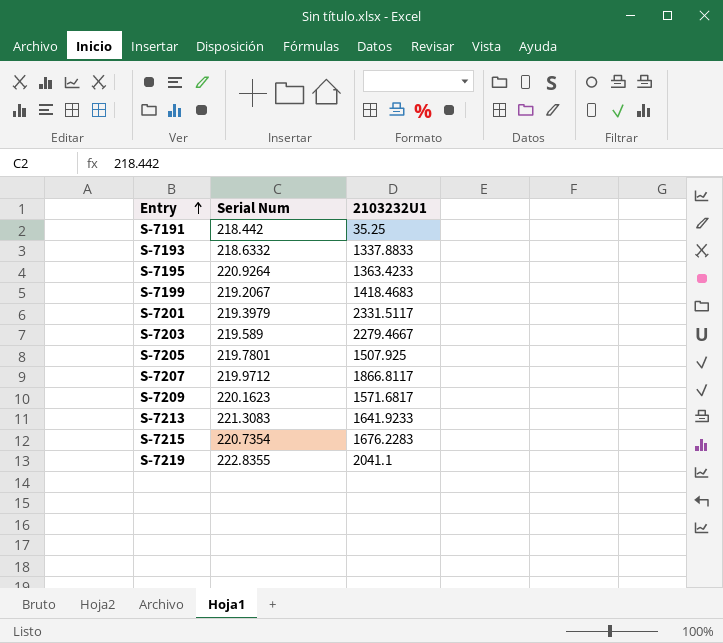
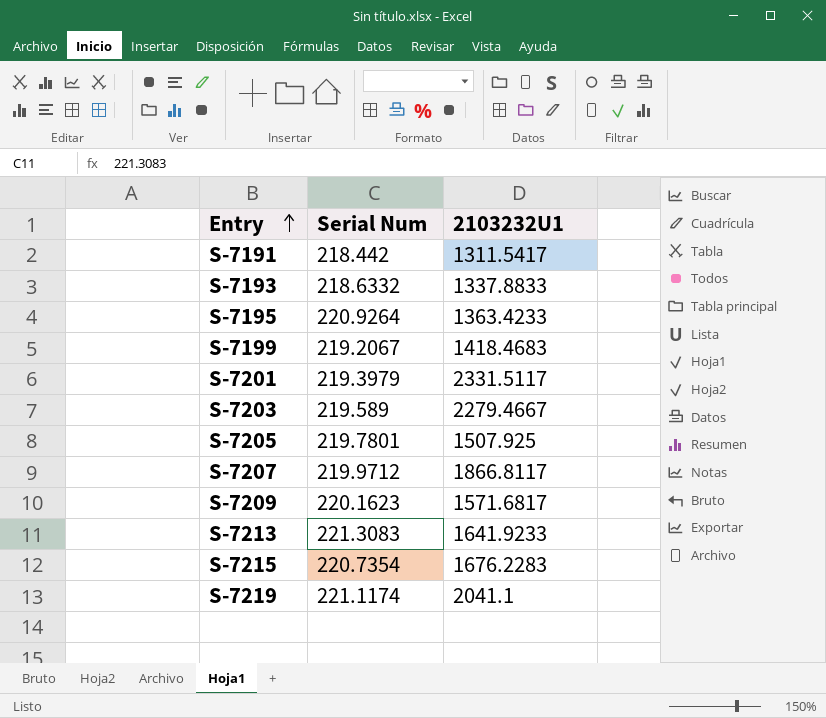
S-7191 | 2103232U1: 35.25 -> 1311.5417
S-7219 | Serial Num: 222.8355 -> 221.1174

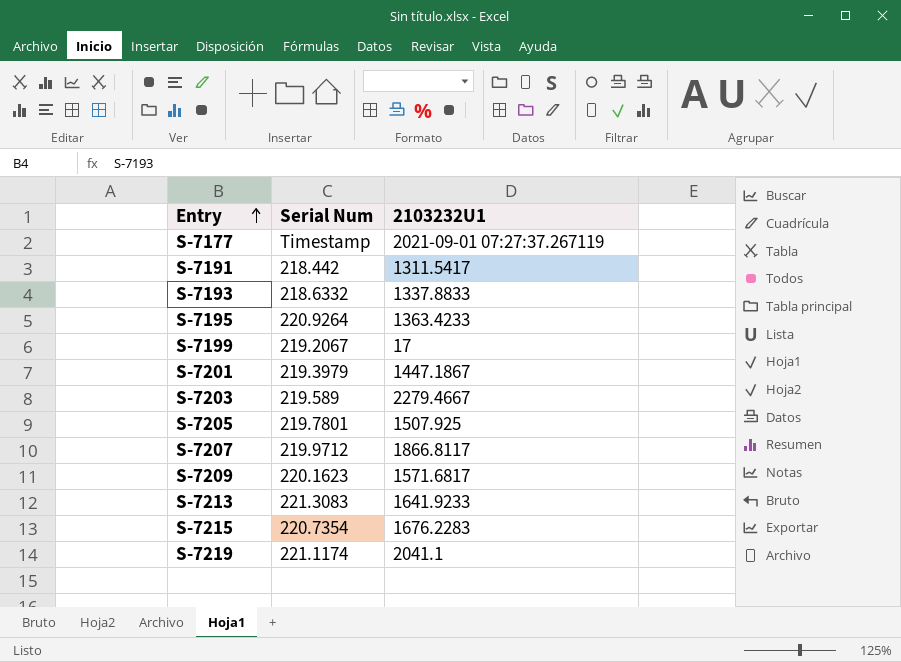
row S-7177: none -> Timestamp | 2021-09-01 07:27:37.267119
S-7199 | 2103232U1: 1418.4683 -> 17
S-7201 | 2103232U1: 2331.5117 -> 1447.1867

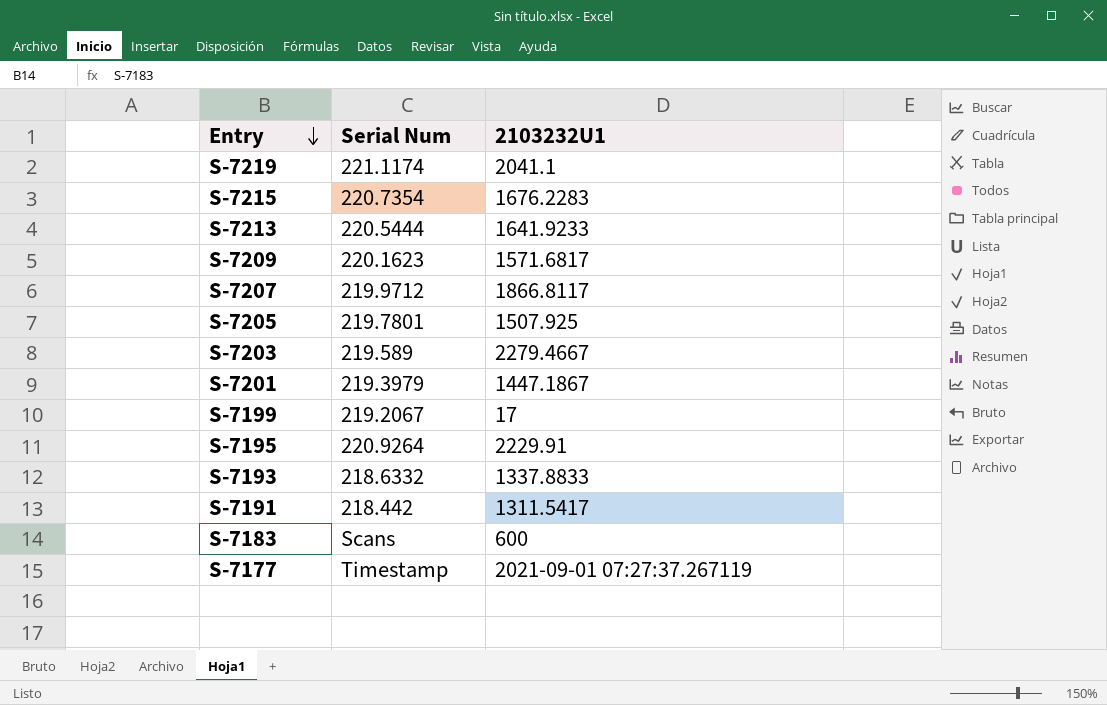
row order: Entry ascending -> Entry descending
S-7213 | Serial Num: 221.3083 -> 220.5444
S-7195 | 2103232U1: 1363.4233 -> 2229.91
row S-7183: none -> Scans | 600

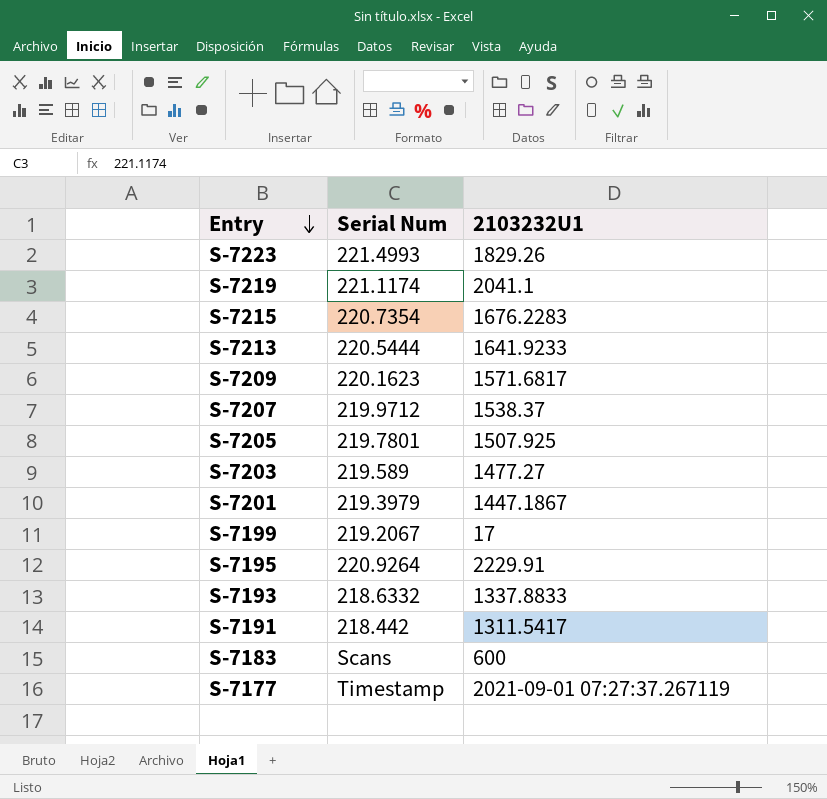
row S-7223: none -> 221.4993 | 1829.26
S-7207 | 2103232U1: 1866.8117 -> 1538.37
S-7203 | 2103232U1: 2279.4667 -> 1477.27

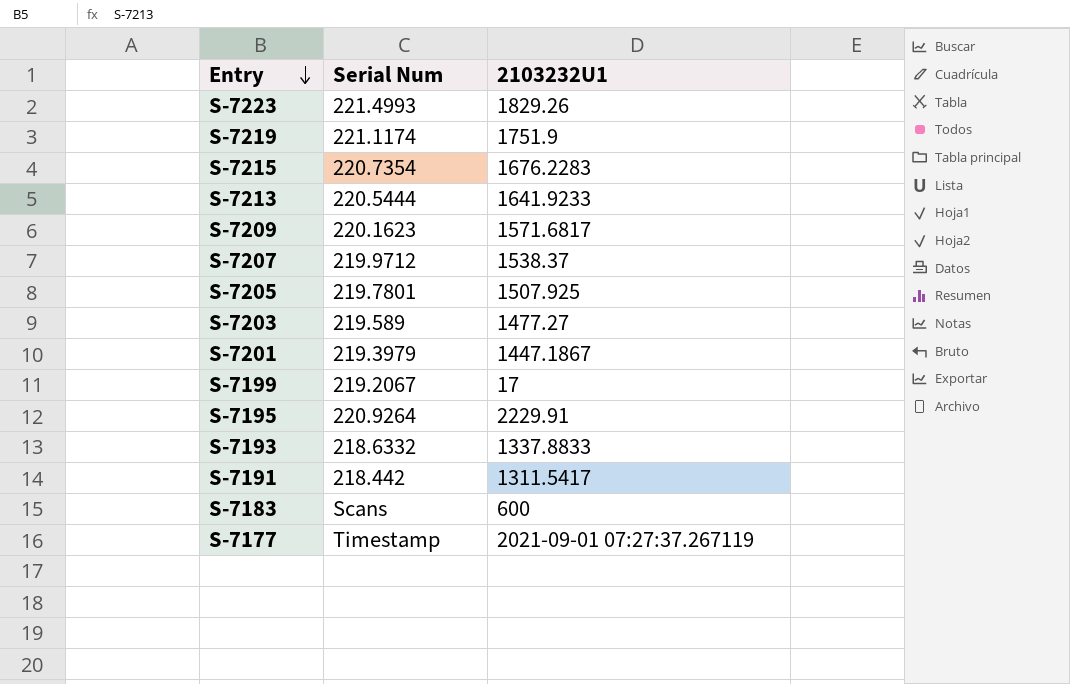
S-7219 | 2103232U1: 2041.1 -> 1751.9

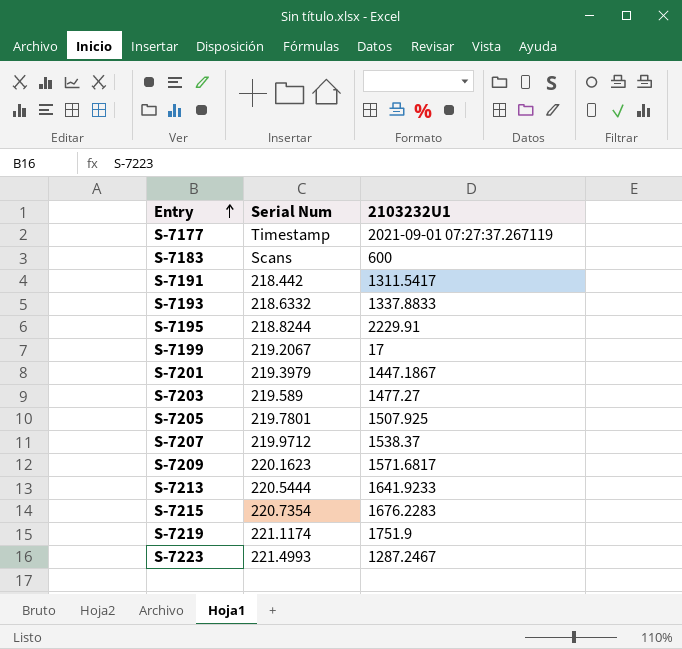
row order: Entry descending -> Entry ascending
S-7195 | Serial Num: 220.9264 -> 218.8244
S-7223 | 2103232U1: 1829.26 -> 1287.2467

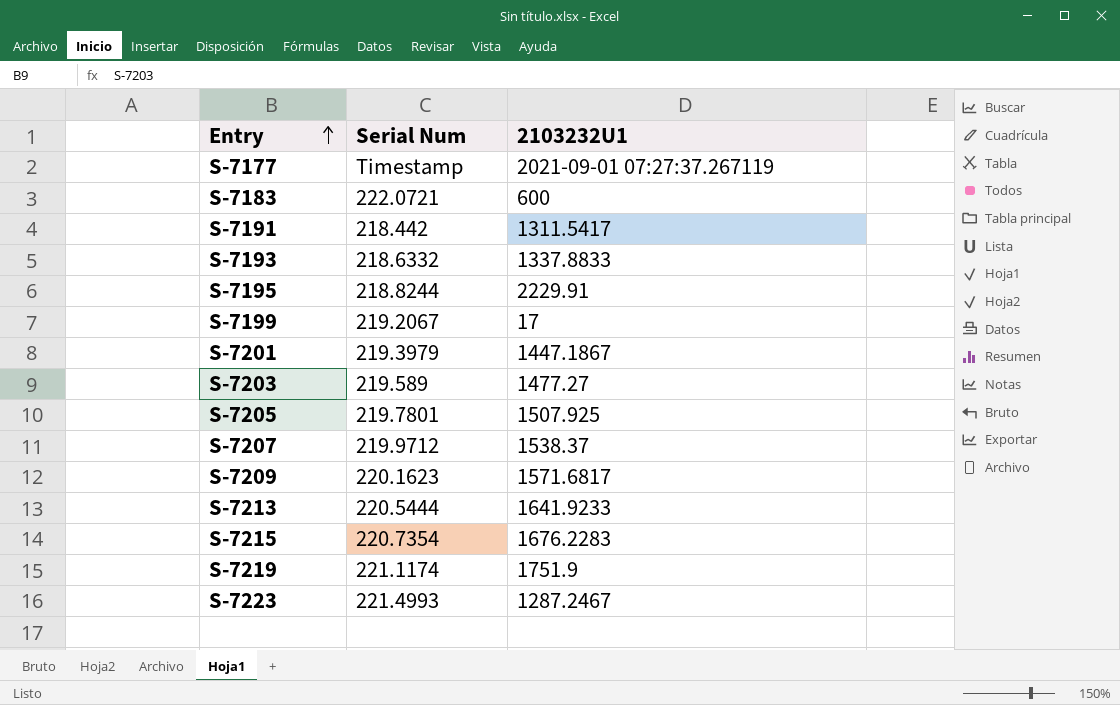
S-7183 | Serial Num: Scans -> 222.0721

